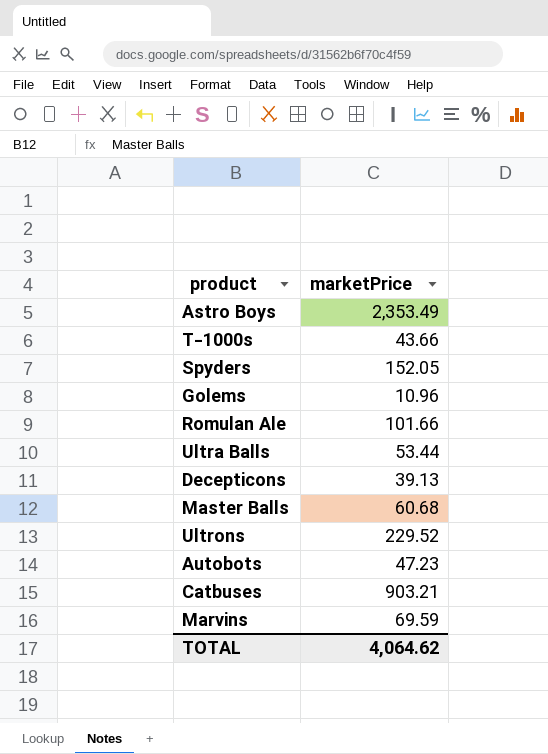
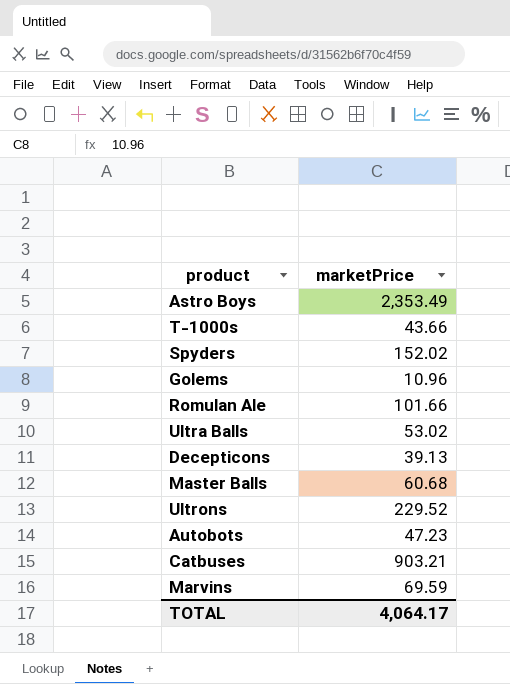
Spyders | marketPrice: 152.05 -> 152.02
Ultra Balls | marketPrice: 53.44 -> 53.02
TOTAL | marketPrice: 4,064.62 -> 4,064.17

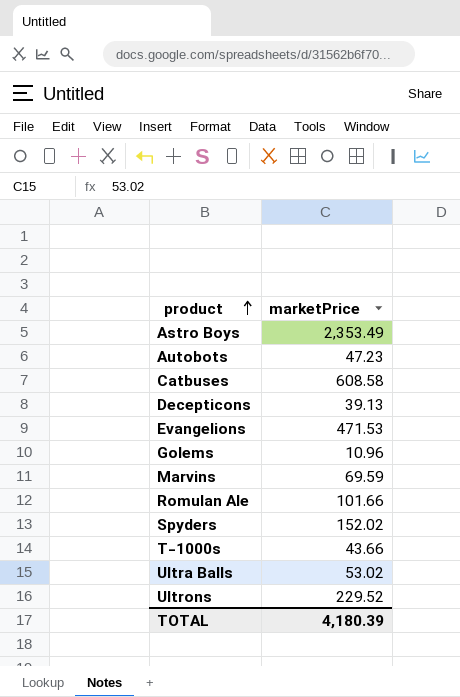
row order: none -> product ascending
row Master Balls: 60.68 -> none
Catbuses | marketPrice: 903.21 -> 608.58
row Evangelions: none -> 471.53
TOTAL | marketPrice: 4,064.17 -> 4,180.39

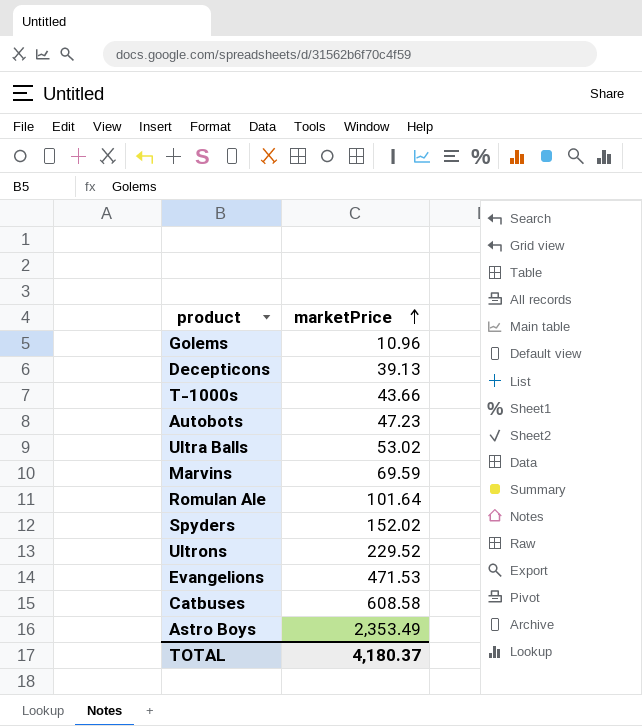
row order: product ascending -> marketPrice ascending
Romulan Ale | marketPrice: 101.66 -> 101.64
TOTAL | marketPrice: 4,180.39 -> 4,180.37

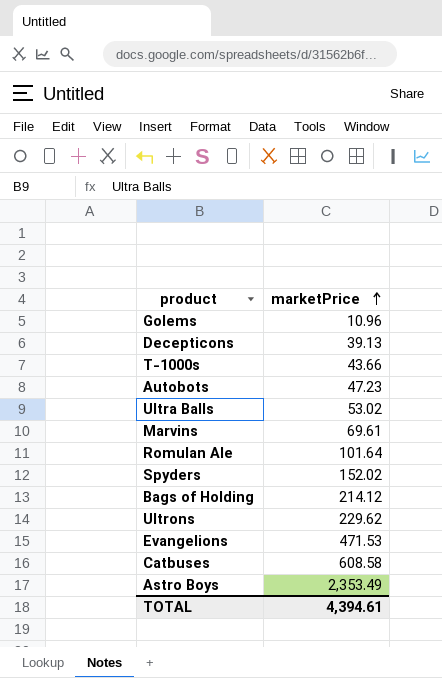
Marvins | marketPrice: 69.59 -> 69.61
row Bags of Holding: none -> 214.12
Ultrons | marketPrice: 229.52 -> 229.62
TOTAL | marketPrice: 4,180.37 -> 4,394.61

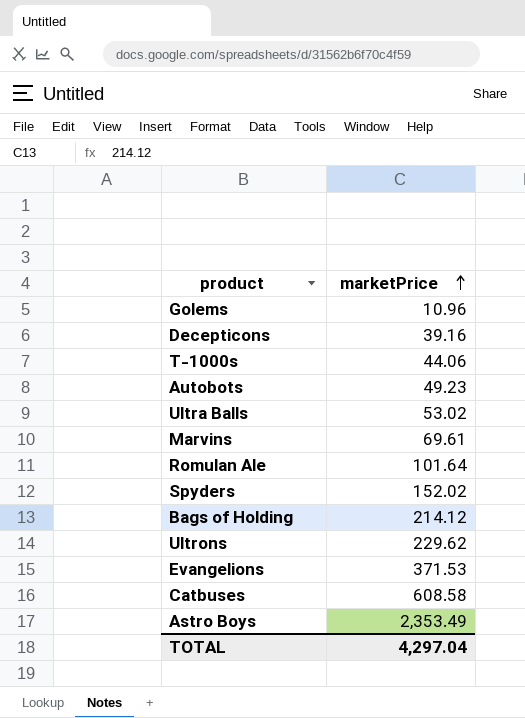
Decepticons | marketPrice: 39.13 -> 39.16
T-1000s | marketPrice: 43.66 -> 44.06
Autobots | marketPrice: 47.23 -> 49.23
Evangelions | marketPrice: 471.53 -> 371.53
TOTAL | marketPrice: 4,394.61 -> 4,297.04

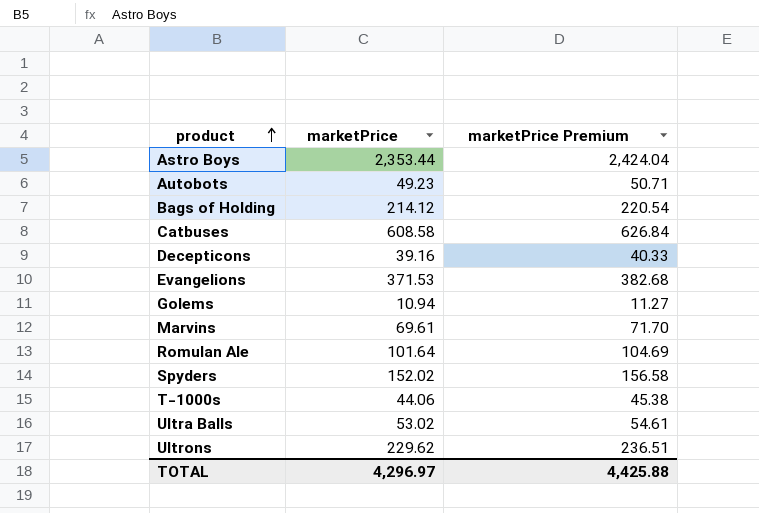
row order: marketPrice ascending -> product ascending
column marketPrice Premium | formula: none -> [marketPrice] * 1.03
Astro Boys | marketPrice: 2,353.49 -> 2,353.44
Golems | marketPrice: 10.96 -> 10.94
TOTAL | marketPrice: 4,297.04 -> 4,296.97

